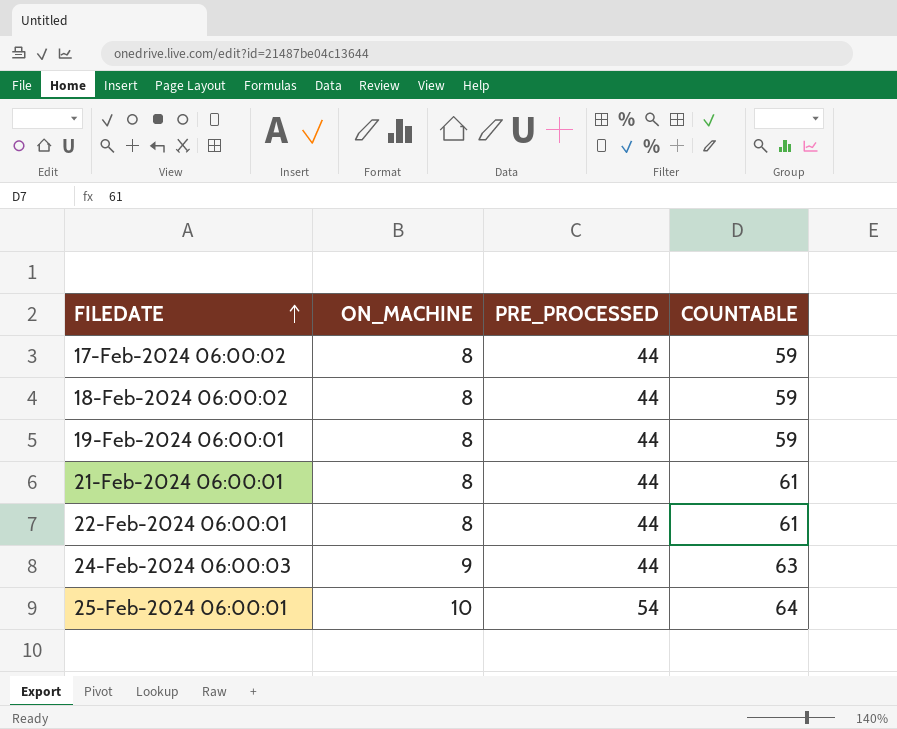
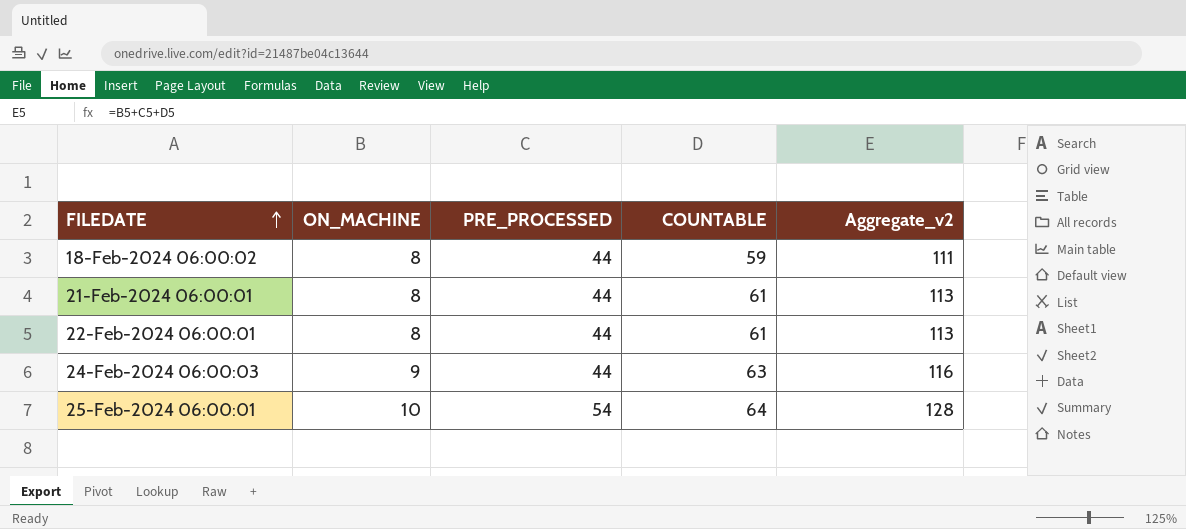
column Aggregate_v2 | formula: none -> [ON_MACHINE] + [PRE_PROCESSED] + [COUNTABLE]
row 17-Feb-2024 06:00:02: 8 | 44 | 59 -> none
row 19-Feb-2024 06:00:01: 8 | 44 | 59 -> none

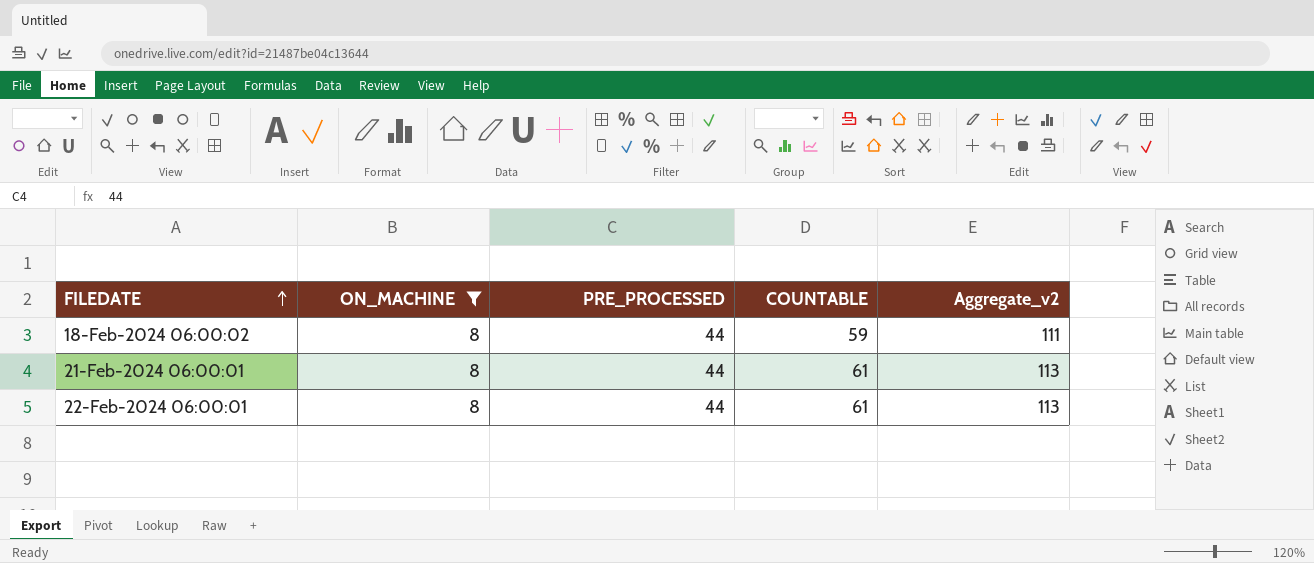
filter: none -> ON_MACHINE = 8

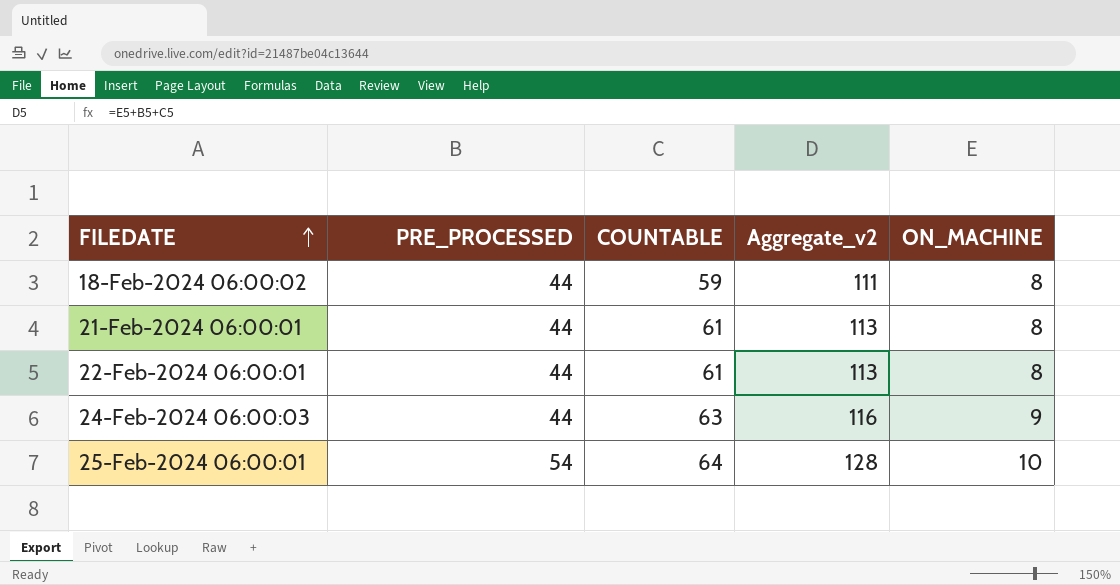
filter: ON_MACHINE = 8 -> none
column ON_MACHINE | position: 2 -> 5

